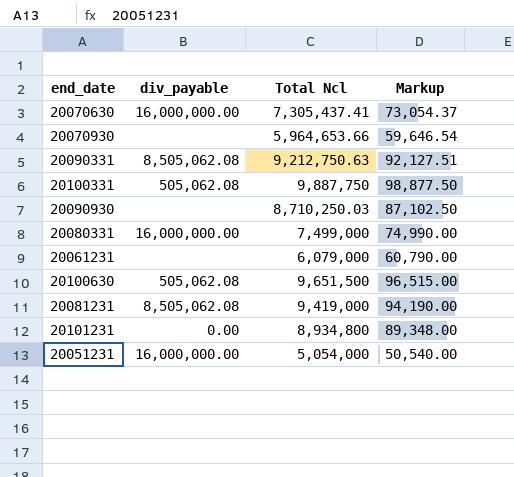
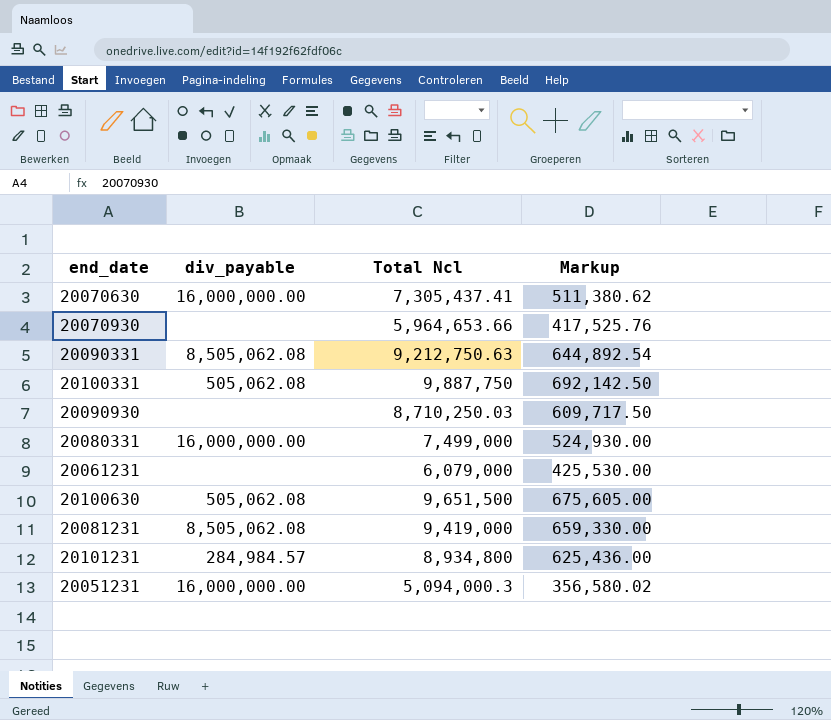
column Markup | formula: [Total Ncl] * 0.01 -> [Total Ncl] * 0.07
20101231 | div_payable: 0.00 -> 284,984.57
20051231 | Total Ncl: 5,054,000 -> 5,094,000.3

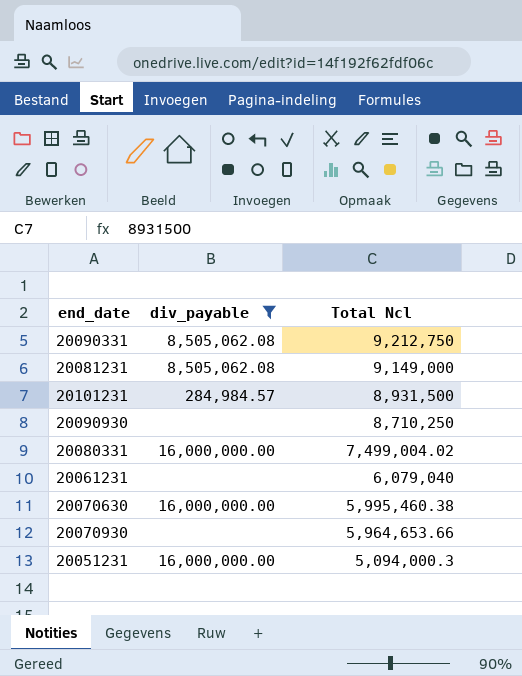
filter: none -> div_payable != 505,062.08
row order: none -> Total Ncl descending
column Markup | formula: [Total Ncl] * 0.07 -> none
20090331 | Total Ncl: 9,212,750.63 -> 9,212,750
20081231 | Total Ncl: 9,419,000 -> 9,149,000
20101231 | Total Ncl: 8,934,800 -> 8,931,500
20090930 | Total Ncl: 8,710,250.03 -> 8,710,250
20080331 | Total Ncl: 7,499,000 -> 7,499,004.02
20061231 | Total Ncl: 6,079,000 -> 6,079,040
20070630 | Total Ncl: 7,305,437.41 -> 5,995,460.38

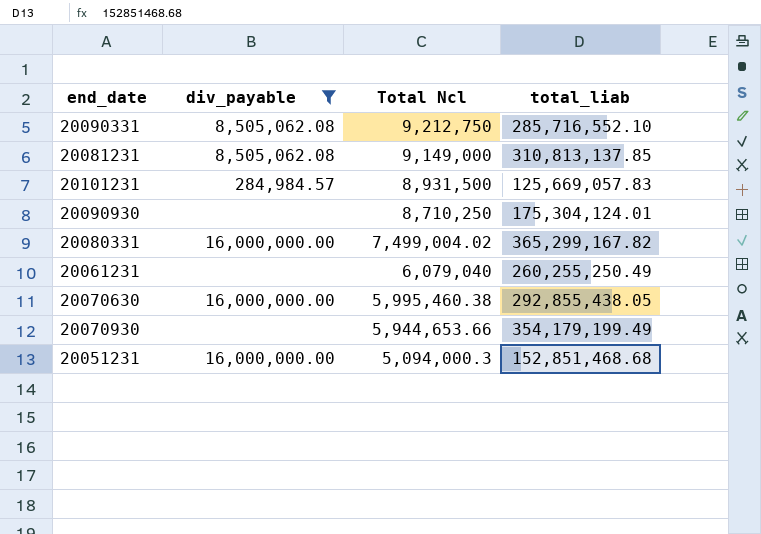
column total_liab | position: none -> 4
20070930 | Total Ncl: 5,964,653.66 -> 5,944,653.66

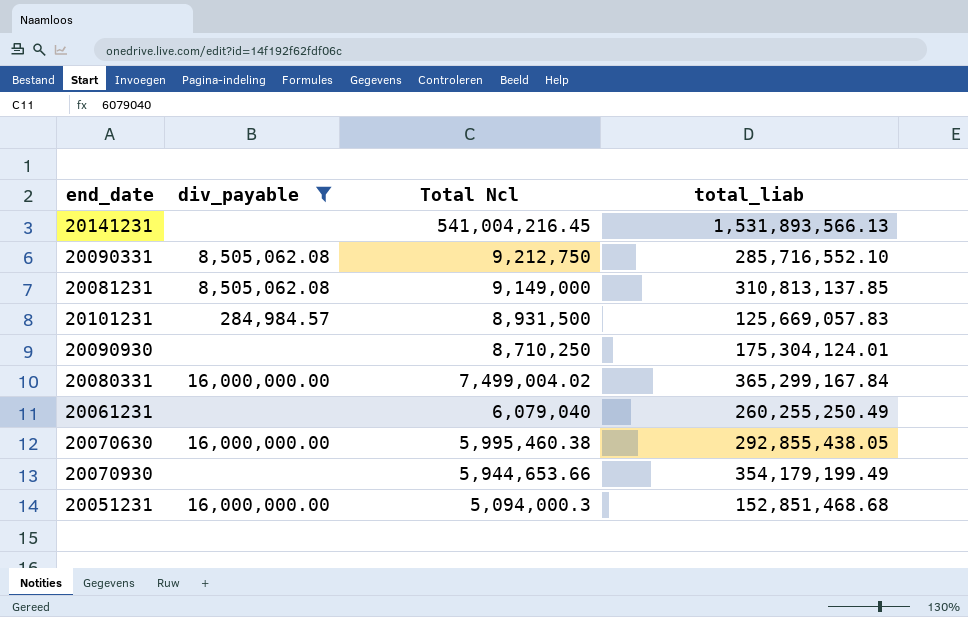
row 20141231: none -> none | 541,004,216.45 | 1,531,893,566.13
20080331 | total_liab: 365,299,167.82 -> 365,299,167.84

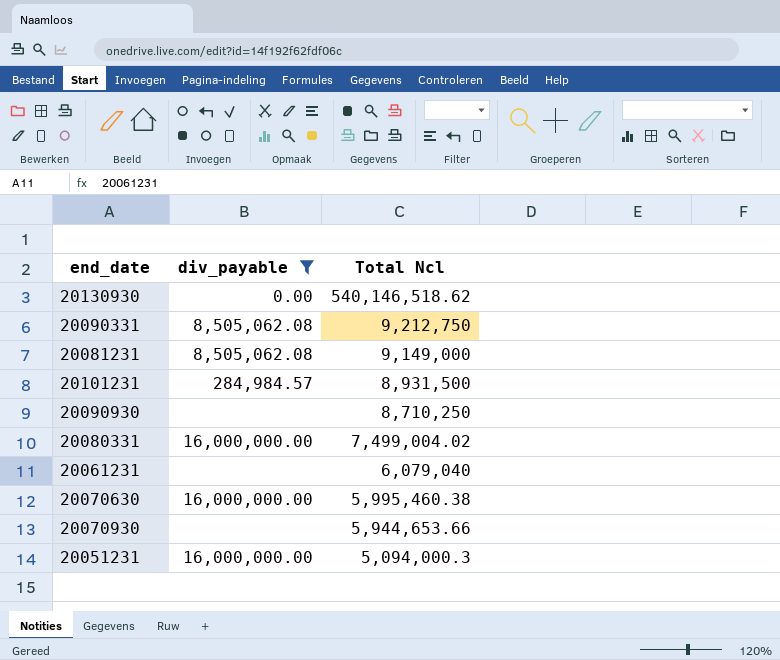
column total_liab | position: 4 -> none
row 20141231: none | 541,004,216.45 | 1,531,893,566.13 -> none
row 20130930: none -> 0.00 | 540,146,518.62

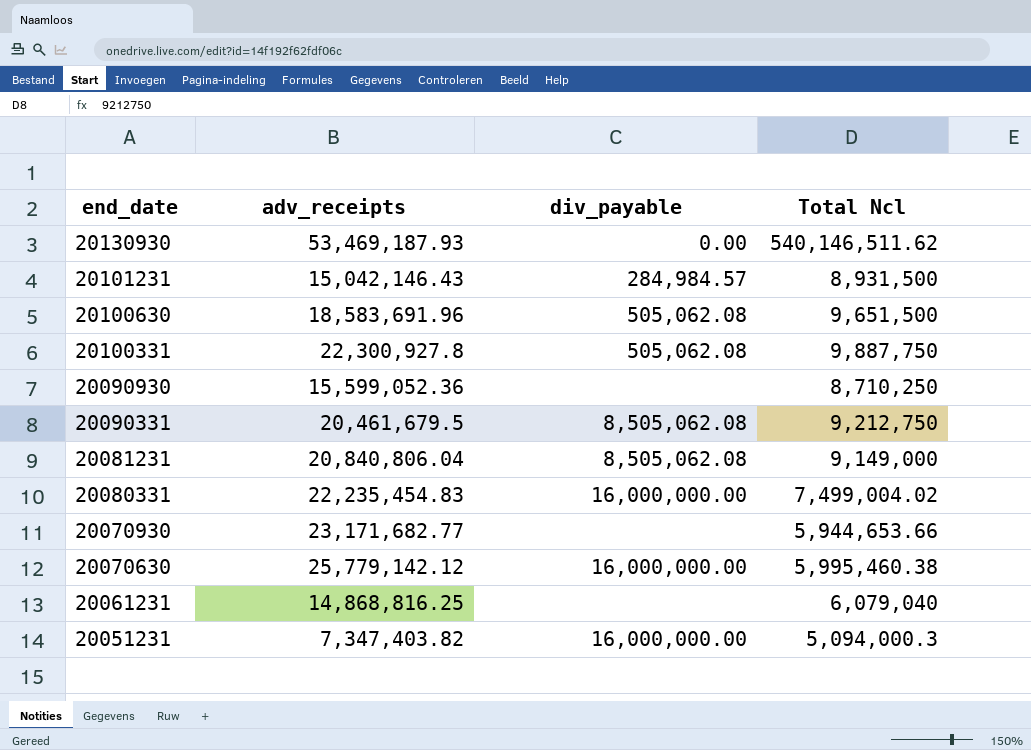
filter: div_payable != 505,062.08 -> none
row order: Total Ncl descending -> end_date descending
column adv_receipts | position: none -> 2
20130930 | Total Ncl: 540,146,518.62 -> 540,146,511.62

